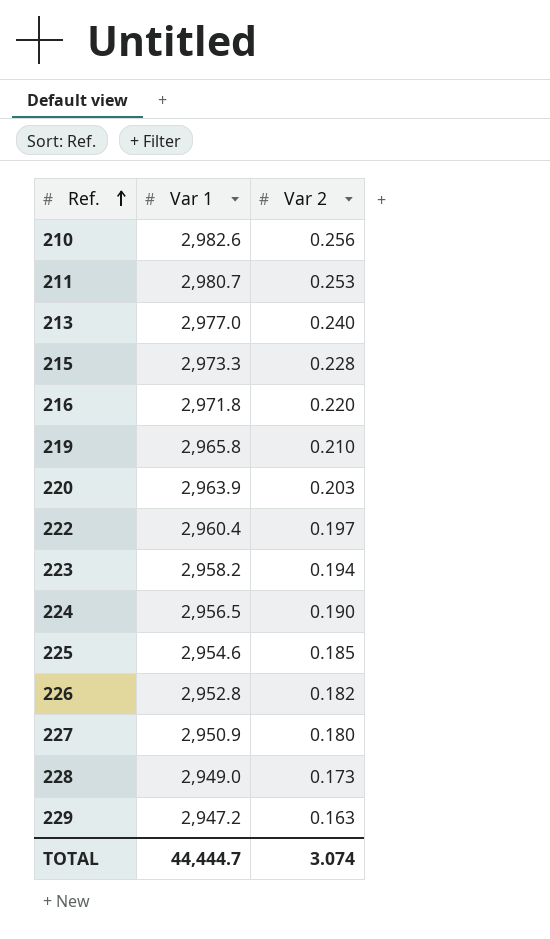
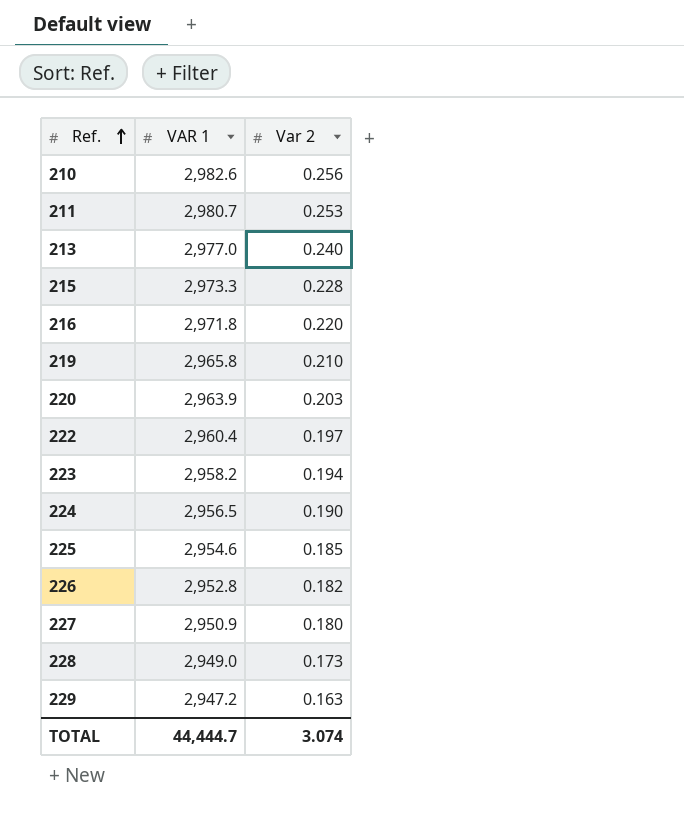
column name: Var 1 -> VAR 1

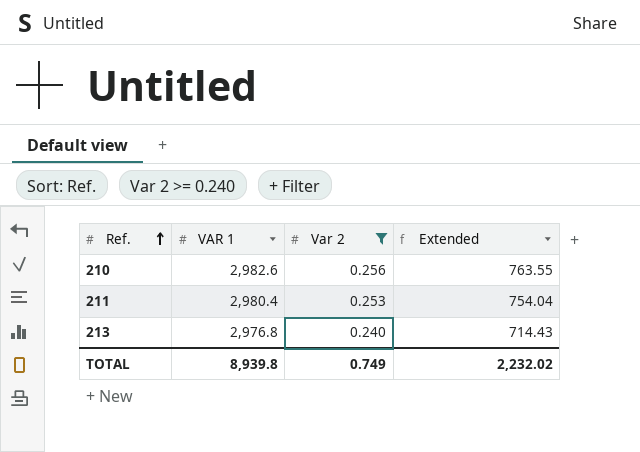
filter: none -> Var 2 >= 0.240
column Extended | formula: none -> [VAR 1] * [Var 2]
211 | VAR 1: 2,980.7 -> 2,980.4
213 | VAR 1: 2,977.0 -> 2,976.8
TOTAL | VAR 1: 44,444.7 -> 8,939.8
TOTAL | Var 2: 3.074 -> 0.749

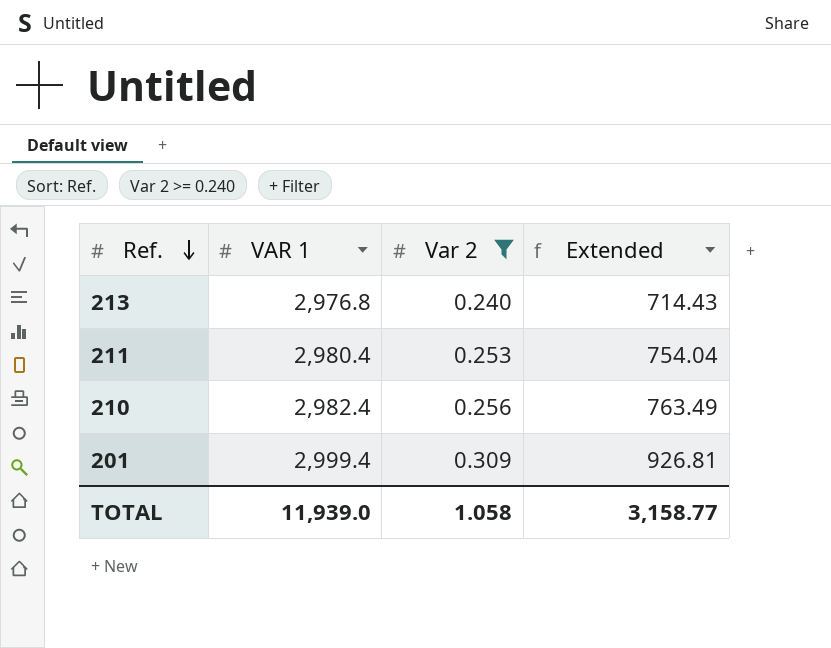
row order: Ref. ascending -> Ref. descending
210 | VAR 1: 2,982.6 -> 2,982.4
210 | Extended: 763.55 -> 763.49
row 201: none -> 2,999.4 | 0.309 | 926.81
TOTAL | VAR 1: 8,939.8 -> 11,939.0
TOTAL | Var 2: 0.749 -> 1.058
TOTAL | Extended: 2,232.02 -> 3,158.77

